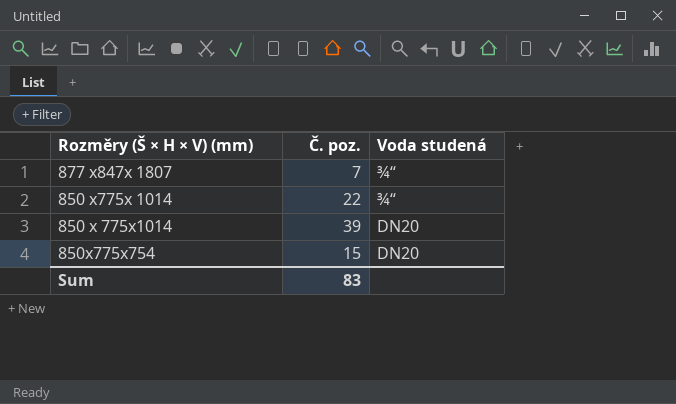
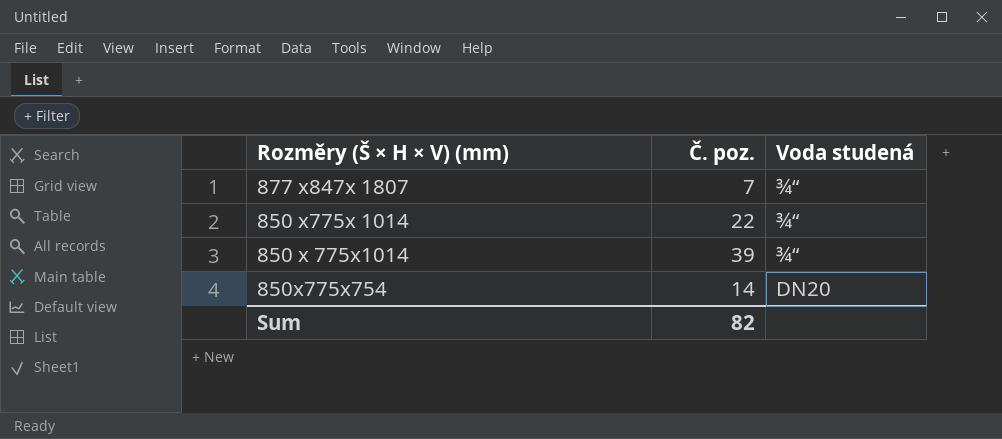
850 x 775x1014 | Voda studená: DN20 -> ¾“
850x775x754 | Č. poz.: 15 -> 14
Sum | Č. poz.: 83 -> 82

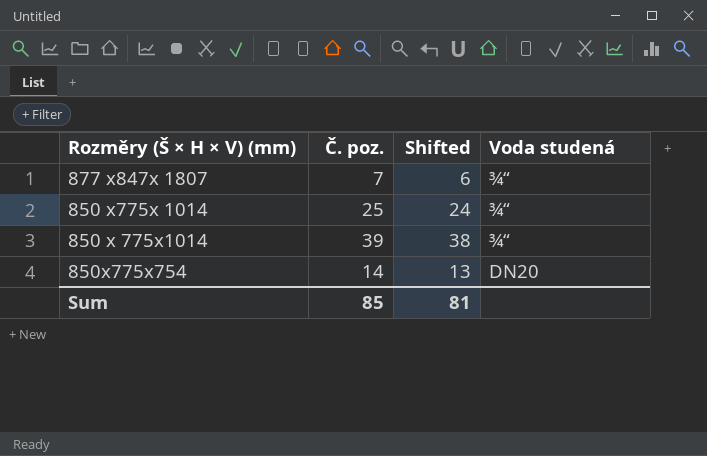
column Shifted | formula: none -> [Č. poz.] - 1
850 x775x 1014 | Č. poz.: 22 -> 25
Sum | Č. poz.: 82 -> 85

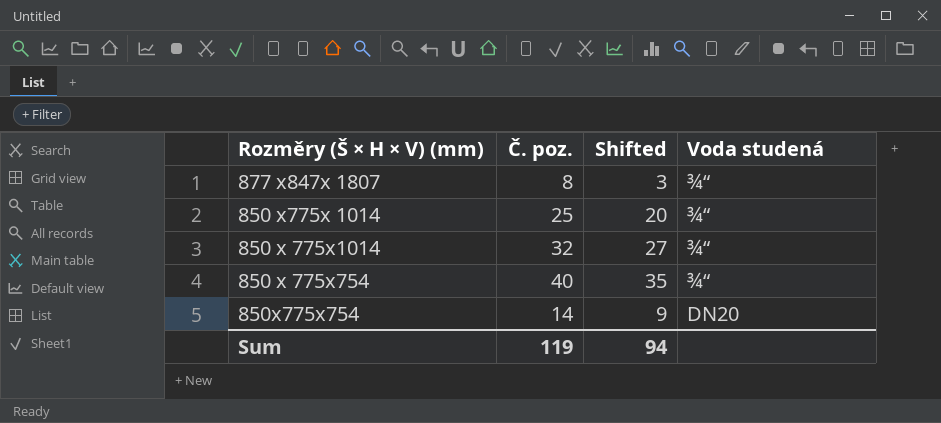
column Shifted | formula: [Č. poz.] - 1 -> [Č. poz.] - 5
877 x847x 1807 | Č. poz.: 7 -> 8
850 x 775x1014 | Č. poz.: 39 -> 32
row 850 x 775x754: none -> 40 | 35 | ¾“
Sum | Č. poz.: 85 -> 119
Sum | Shifted: 81 -> 94

